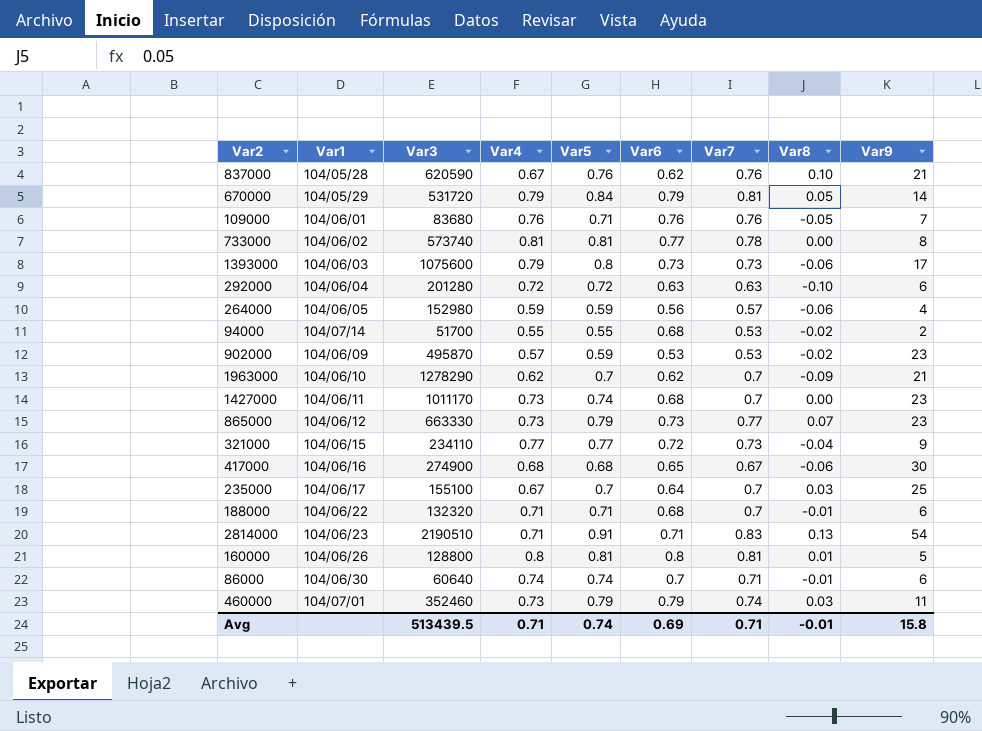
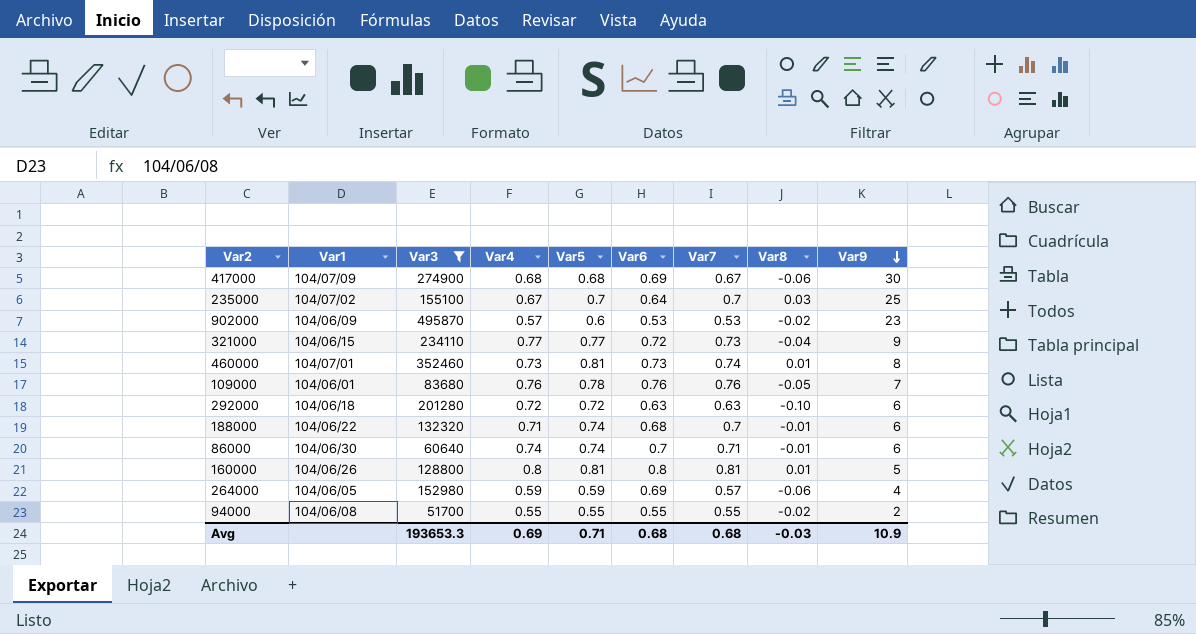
filter: none -> Var3 <= 495870
row order: none -> Var9 descending
417000 | Var1: 104/06/16 -> 104/07/09
417000 | Var6: 0.65 -> 0.69
235000 | Var1: 104/06/17 -> 104/07/02
902000 | Var5: 0.59 -> 0.6
460000 | Var5: 0.79 -> 0.81
460000 | Var6: 0.79 -> 0.73
460000 | Var8: 0.03 -> 0.01
460000 | Var9: 11 -> 8
109000 | Var5: 0.71 -> 0.78
292000 | Var1: 104/06/04 -> 104/06/18
188000 | Var5: 0.71 -> 0.74
264000 | Var6: 0.56 -> 0.69
94000 | Var1: 104/07/14 -> 104/06/08
94000 | Var6: 0.68 -> 0.55
94000 | Var7: 0.53 -> 0.55
Avg | Var3: 513439.5 -> 193653.3
Avg | Var4: 0.71 -> 0.69
Avg | Var5: 0.74 -> 0.71
Avg | Var6: 0.69 -> 0.68
Avg | Var7: 0.71 -> 0.68
Avg | Var8: -0.01 -> -0.03
Avg | Var9: 15.8 -> 10.9

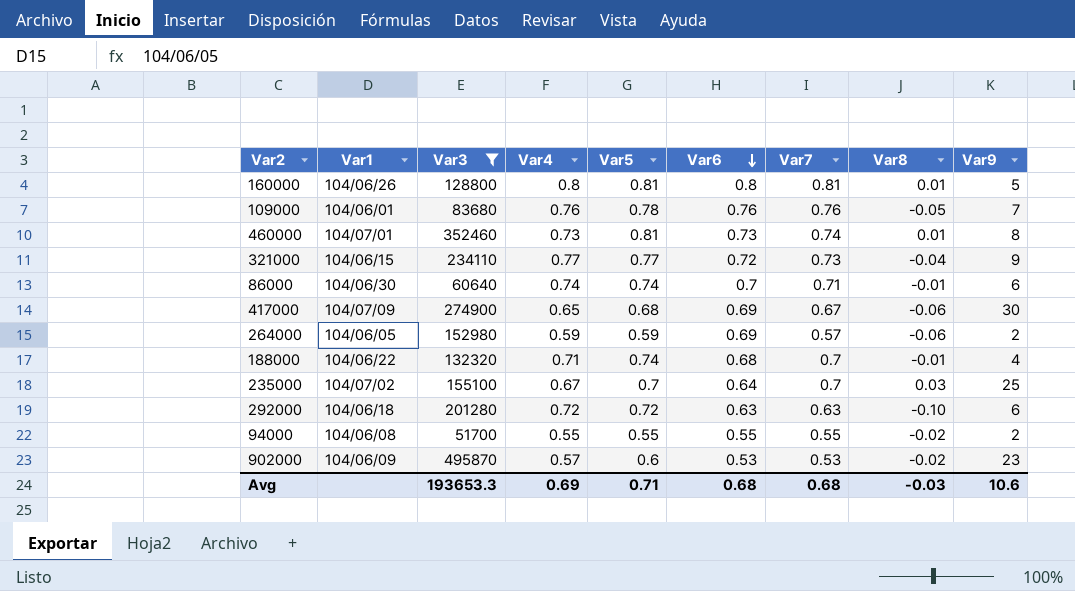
row order: Var9 descending -> Var6 descending
417000 | Var4: 0.68 -> 0.65
264000 | Var9: 4 -> 2
188000 | Var9: 6 -> 4
Avg | Var9: 10.9 -> 10.6

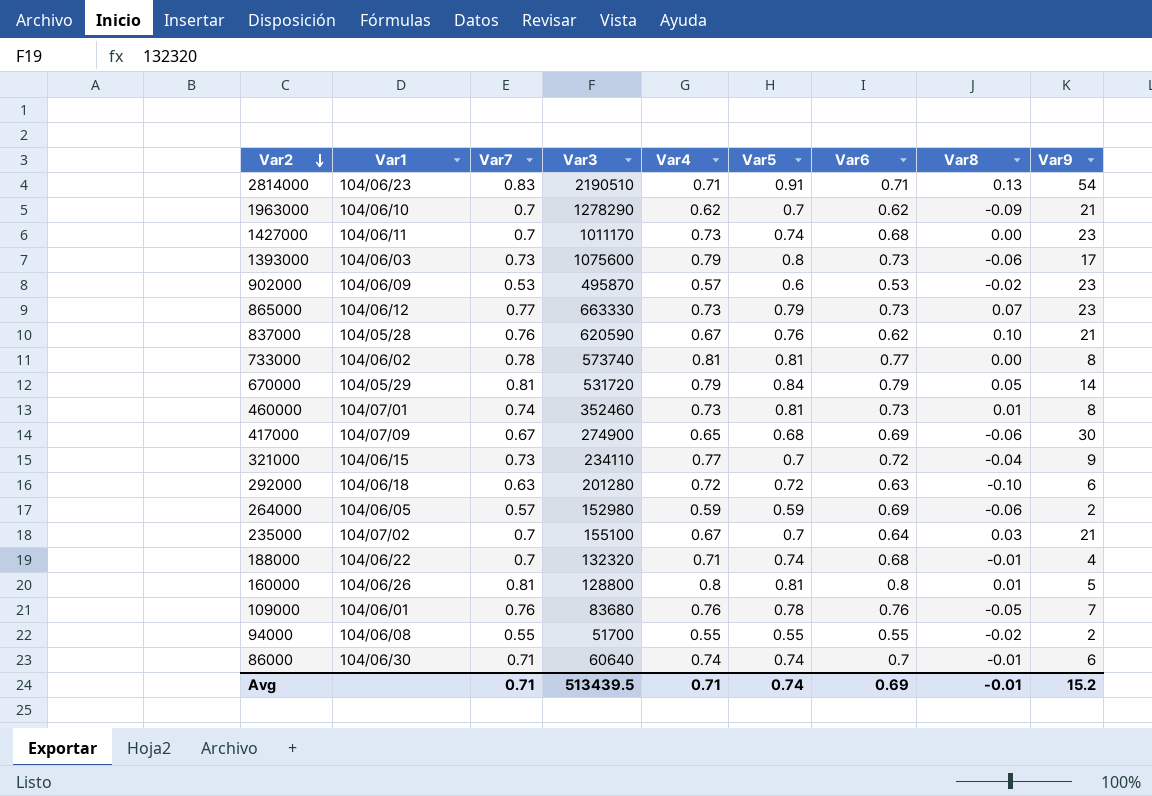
filter: Var3 <= 495870 -> none
row order: Var6 descending -> Var2 descending
column Var7 | position: 7 -> 3
321000 | Var5: 0.77 -> 0.7
235000 | Var9: 25 -> 21
Avg | Var7: 0.68 -> 0.71
Avg | Var3: 193653.3 -> 513439.5
Avg | Var4: 0.69 -> 0.71
Avg | Var5: 0.71 -> 0.74
Avg | Var6: 0.68 -> 0.69
Avg | Var8: -0.03 -> -0.01
Avg | Var9: 10.6 -> 15.2

